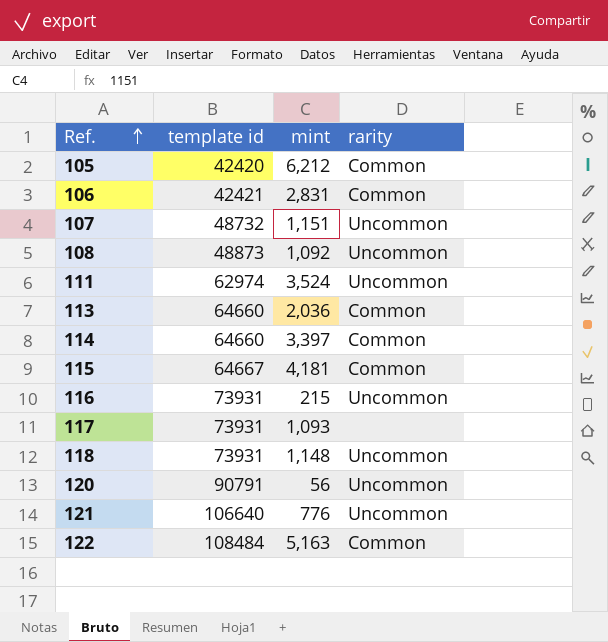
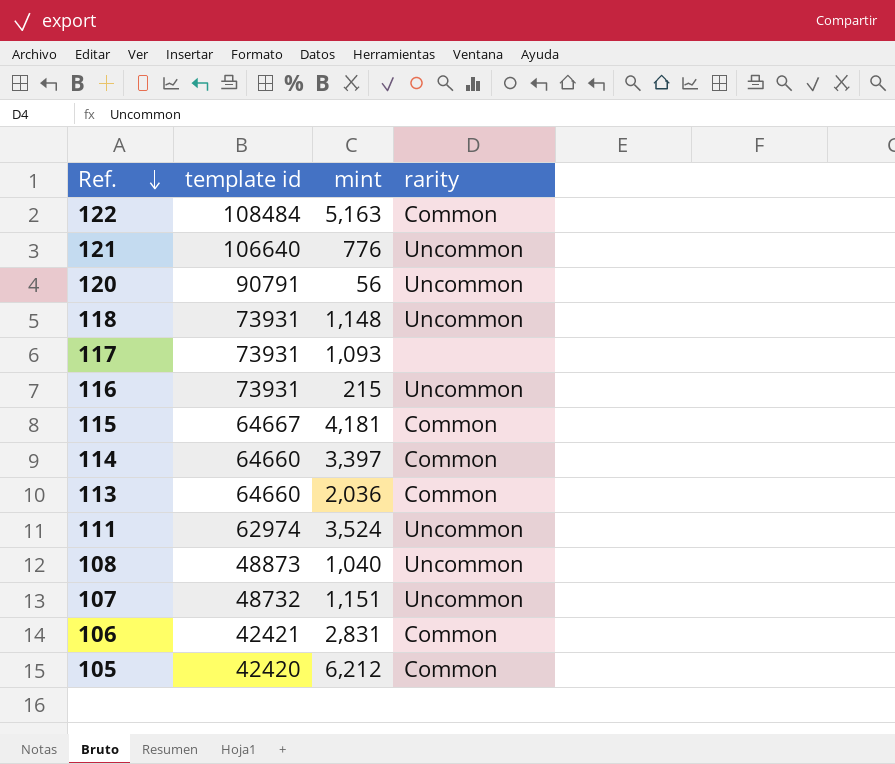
row order: Ref. ascending -> Ref. descending
108 | mint: 1,092 -> 1,040

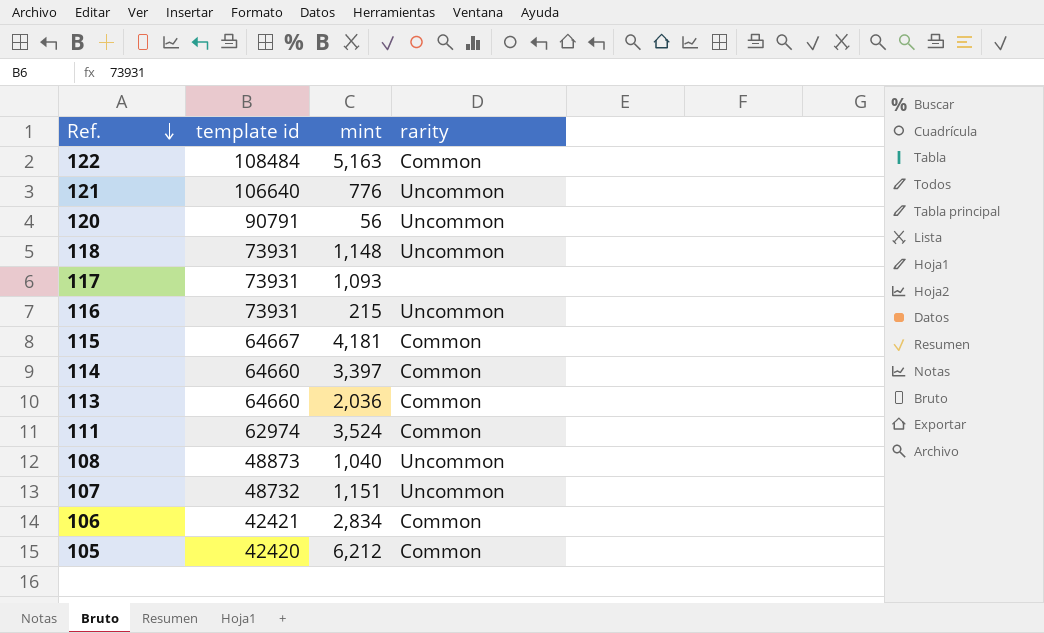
111 | rarity: Uncommon -> Common
106 | mint: 2,831 -> 2,834

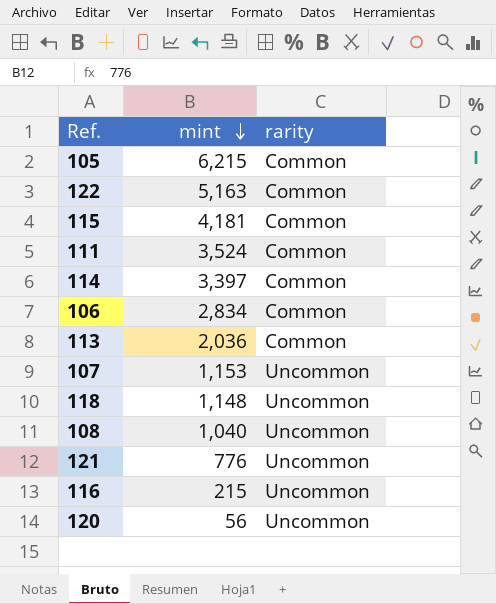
row order: Ref. descending -> mint descending
column template id | position: 2 -> none
row 117: 73931 | 1,093 | none -> none
105 | mint: 6,212 -> 6,215
107 | mint: 1,151 -> 1,153

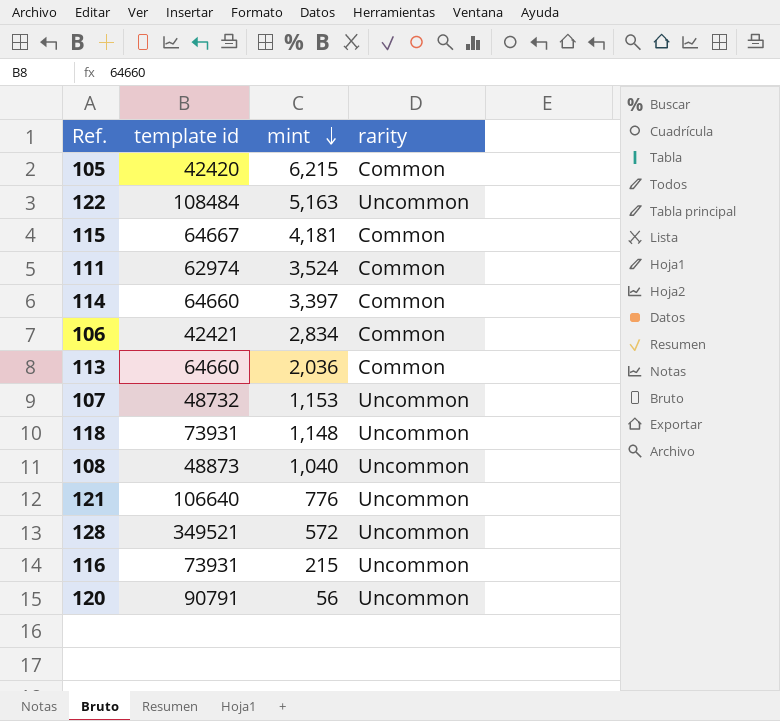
column template id | position: none -> 2
122 | rarity: Common -> Uncommon
row 128: none -> 349521 | 572 | Uncommon

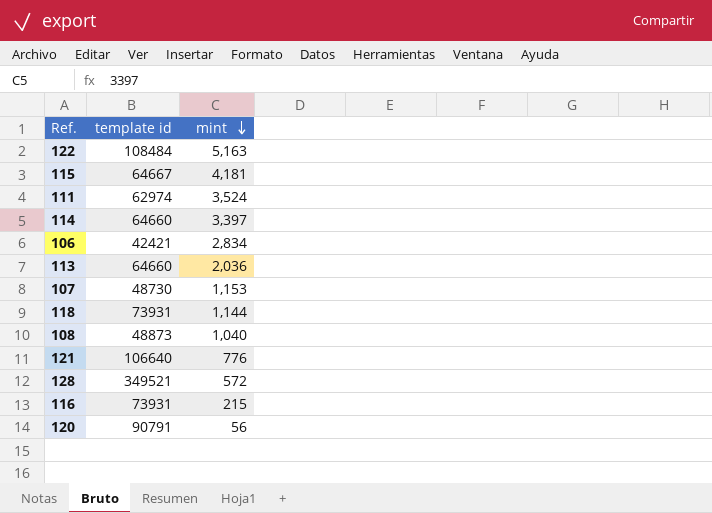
column rarity | position: 4 -> none
row 105: 42420 | 6,215 | Common -> none
107 | template id: 48732 -> 48730
118 | mint: 1,148 -> 1,144

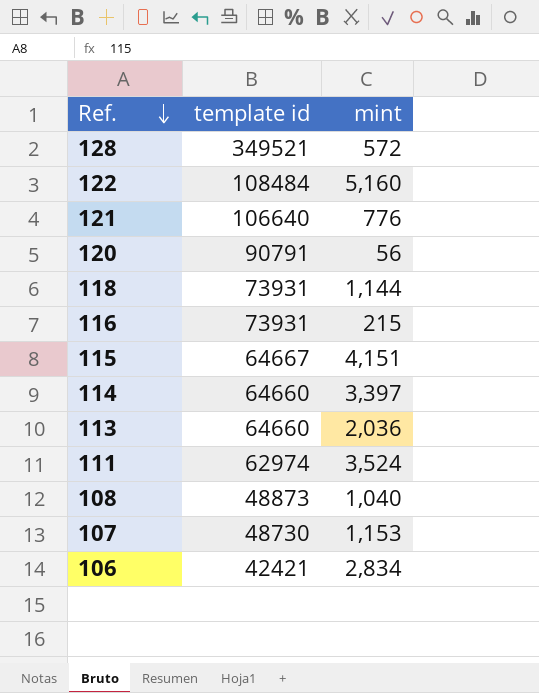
row order: mint descending -> Ref. descending
122 | mint: 5,163 -> 5,160
115 | mint: 4,181 -> 4,151

